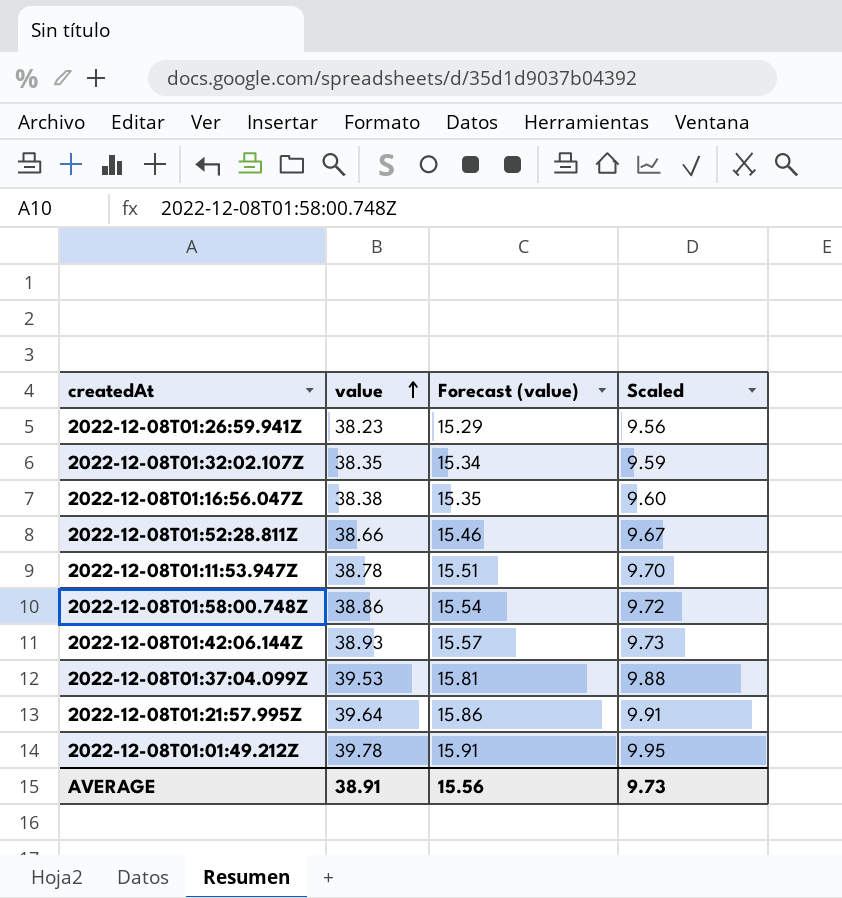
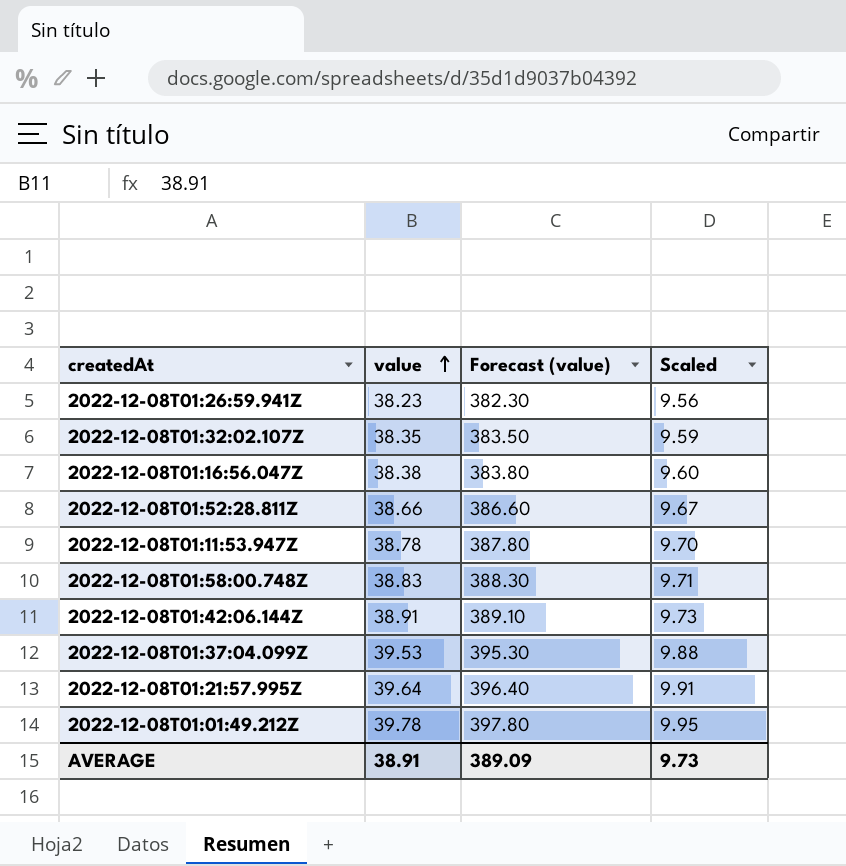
column Forecast (value) | formula: [value] * 0.4 -> [value] * 10
2022-12-08T01:58:00.748Z | value: 38.86 -> 38.83
2022-12-08T01:58:00.748Z | Scaled: 9.72 -> 9.71
2022-12-08T01:42:06.144Z | value: 38.93 -> 38.91
AVERAGE | Forecast (value): 15.56 -> 389.09

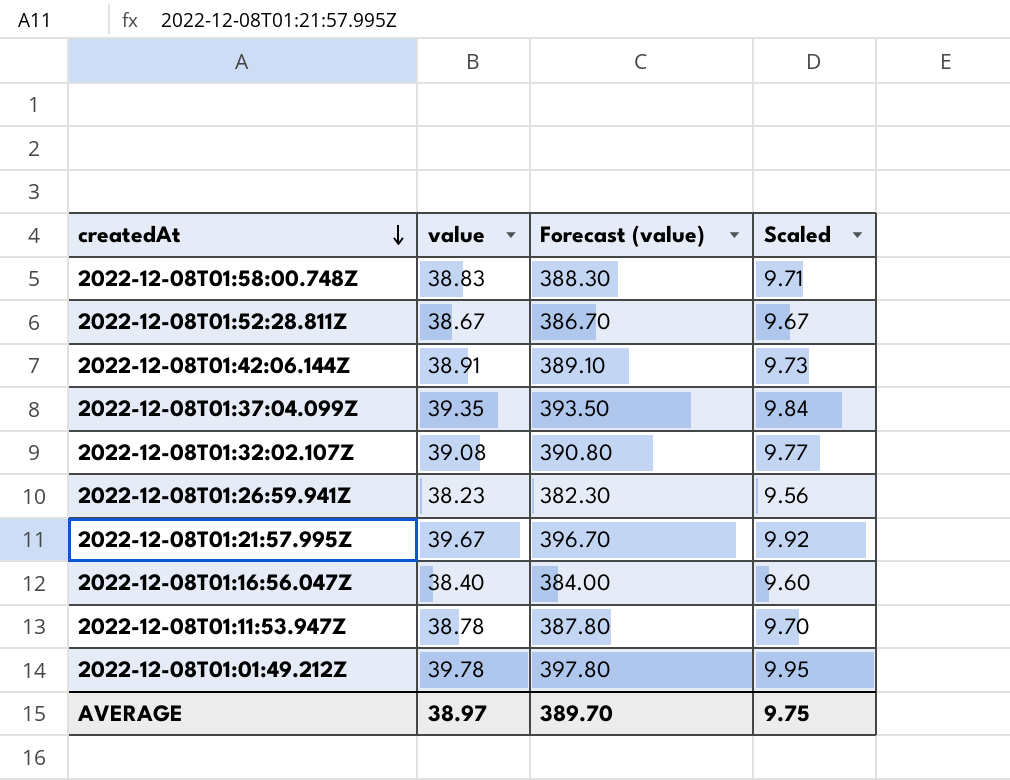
row order: value ascending -> createdAt descending
2022-12-08T01:52:28.811Z | value: 38.66 -> 38.67
2022-12-08T01:52:28.811Z | Forecast (value): 386.60 -> 386.70
2022-12-08T01:37:04.099Z | value: 39.53 -> 39.35
2022-12-08T01:37:04.099Z | Forecast (value): 395.30 -> 393.50
2022-12-08T01:37:04.099Z | Scaled: 9.88 -> 9.84
2022-12-08T01:32:02.107Z | value: 38.35 -> 39.08
2022-12-08T01:32:02.107Z | Forecast (value): 383.50 -> 390.80
2022-12-08T01:32:02.107Z | Scaled: 9.59 -> 9.77
2022-12-08T01:21:57.995Z | value: 39.64 -> 39.67
2022-12-08T01:21:57.995Z | Forecast (value): 396.40 -> 396.70
2022-12-08T01:21:57.995Z | Scaled: 9.91 -> 9.92
2022-12-08T01:16:56.047Z | value: 38.38 -> 38.40
2022-12-08T01:16:56.047Z | Forecast (value): 383.80 -> 384.00
AVERAGE | value: 38.91 -> 38.97
AVERAGE | Forecast (value): 389.09 -> 389.70
AVERAGE | Scaled: 9.73 -> 9.75

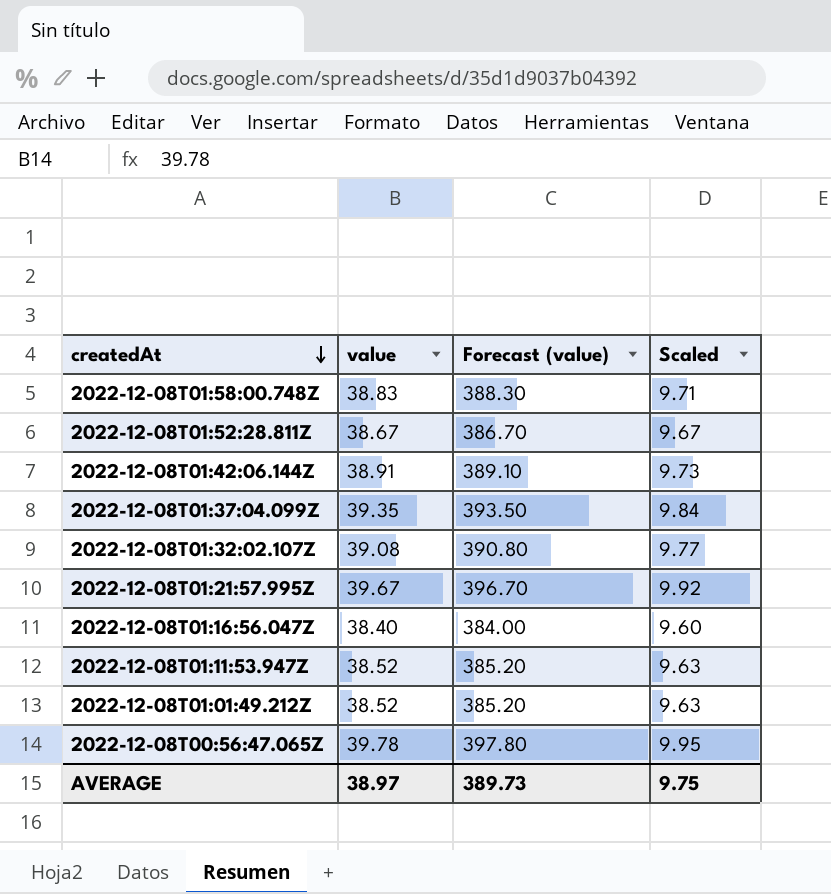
row 2022-12-08T01:26:59.941Z: 38.23 | 382.30 | 9.56 -> none
2022-12-08T01:11:53.947Z | value: 38.78 -> 38.52
2022-12-08T01:11:53.947Z | Forecast (value): 387.80 -> 385.20
2022-12-08T01:11:53.947Z | Scaled: 9.70 -> 9.63
2022-12-08T01:01:49.212Z | value: 39.78 -> 38.52
2022-12-08T01:01:49.212Z | Forecast (value): 397.80 -> 385.20
2022-12-08T01:01:49.212Z | Scaled: 9.95 -> 9.63
row 2022-12-08T00:56:47.065Z: none -> 39.78 | 397.80 | 9.95
AVERAGE | Forecast (value): 389.70 -> 389.73

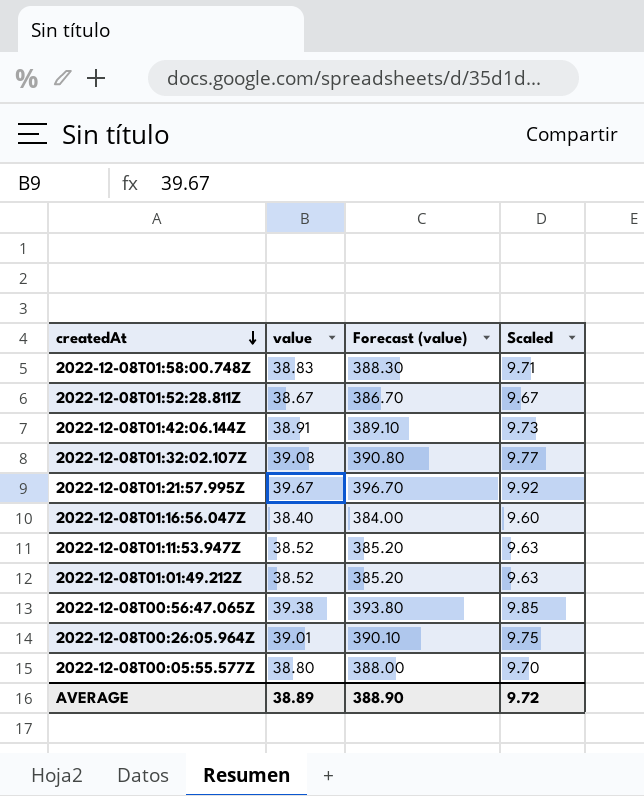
row 2022-12-08T01:37:04.099Z: 39.35 | 393.50 | 9.84 -> none
2022-12-08T00:56:47.065Z | value: 39.78 -> 39.38
2022-12-08T00:56:47.065Z | Forecast (value): 397.80 -> 393.80
2022-12-08T00:56:47.065Z | Scaled: 9.95 -> 9.85
row 2022-12-08T00:26:05.964Z: none -> 39.01 | 390.10 | 9.75
row 2022-12-08T00:05:55.577Z: none -> 38.80 | 388.00 | 9.70
AVERAGE | value: 38.97 -> 38.89
AVERAGE | Forecast (value): 389.73 -> 388.90
AVERAGE | Scaled: 9.75 -> 9.72

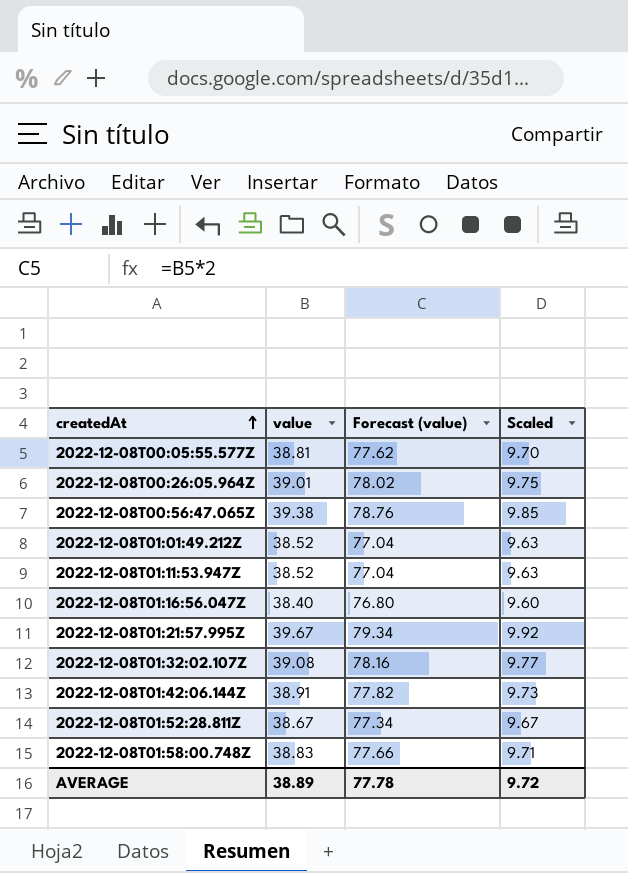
row order: createdAt descending -> createdAt ascending
column Forecast (value) | formula: [value] * 10 -> [value] * 2
2022-12-08T00:05:55.577Z | value: 38.80 -> 38.81
AVERAGE | Forecast (value): 388.90 -> 77.78

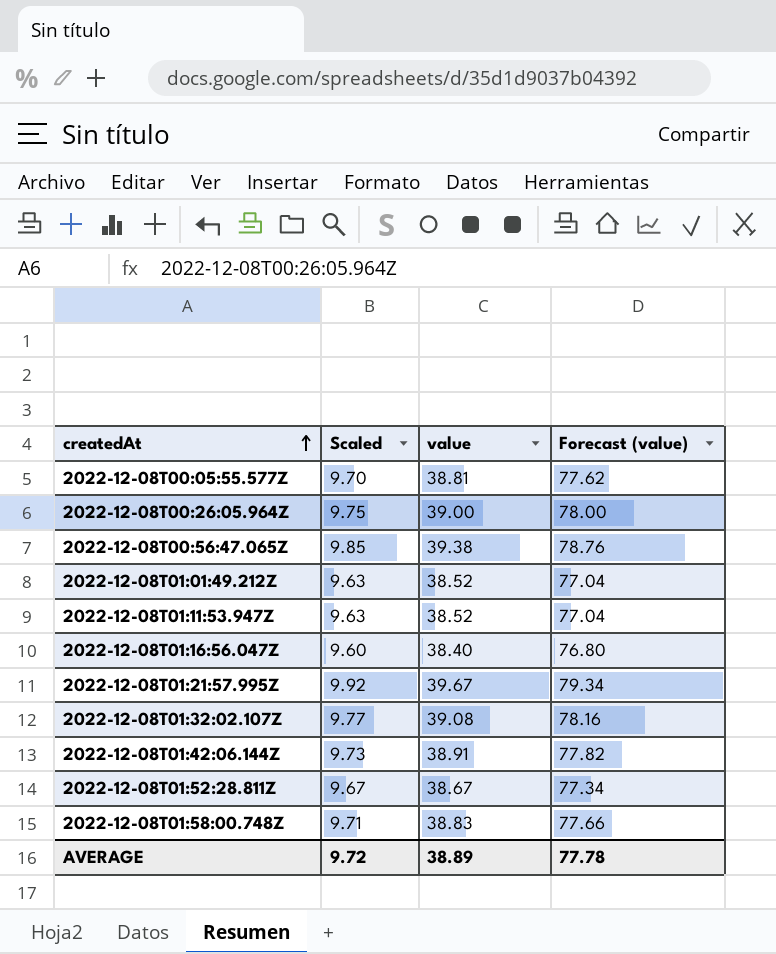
column Scaled | position: 4 -> 2
2022-12-08T00:26:05.964Z | value: 39.01 -> 39.00
2022-12-08T00:26:05.964Z | Forecast (value): 78.02 -> 78.00

